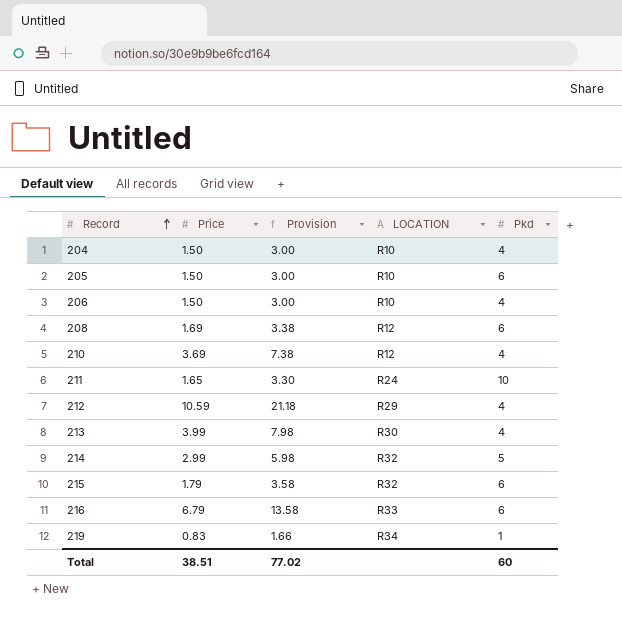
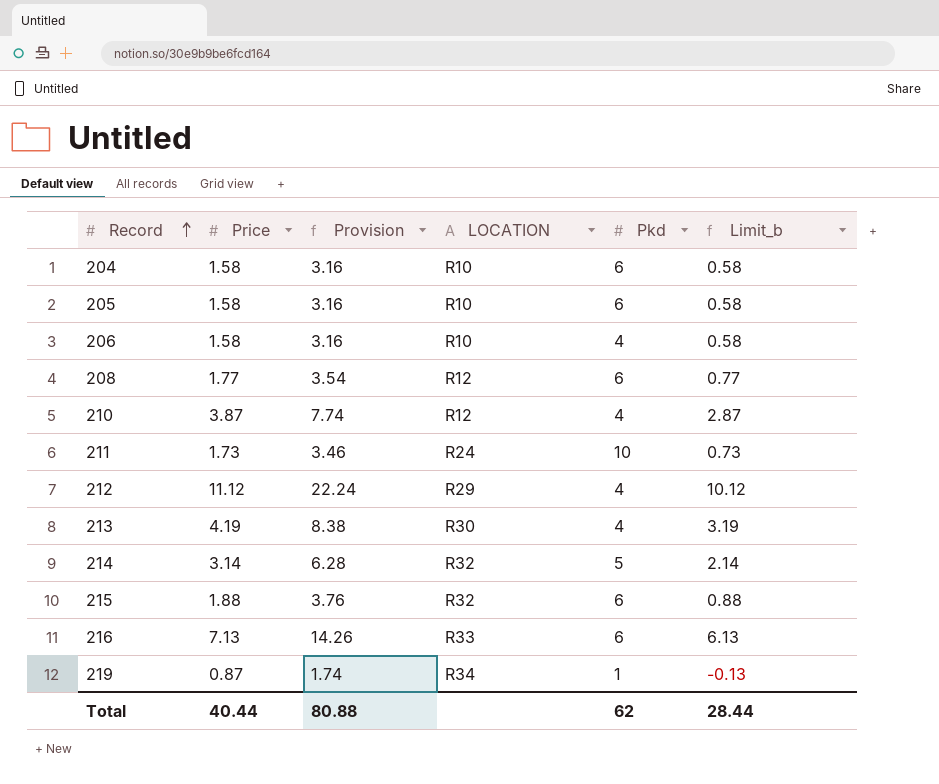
column Limit_b | formula: none -> [Price] - 1
204 | Price: 1.50 -> 1.58
204 | Provision: 3.00 -> 3.16
204 | Pkd: 4 -> 6
205 | Price: 1.50 -> 1.58
205 | Provision: 3.00 -> 3.16
206 | Price: 1.50 -> 1.58
206 | Provision: 3.00 -> 3.16
208 | Price: 1.69 -> 1.77
208 | Provision: 3.38 -> 3.54
210 | Price: 3.69 -> 3.87
210 | Provision: 7.38 -> 7.74
211 | Price: 1.65 -> 1.73
211 | Provision: 3.30 -> 3.46
212 | Price: 10.59 -> 11.12
212 | Provision: 21.18 -> 22.24
213 | Price: 3.99 -> 4.19
213 | Provision: 7.98 -> 8.38
214 | Price: 2.99 -> 3.14
214 | Provision: 5.98 -> 6.28
215 | Price: 1.79 -> 1.88
215 | Provision: 3.58 -> 3.76
216 | Price: 6.79 -> 7.13
216 | Provision: 13.58 -> 14.26
219 | Price: 0.83 -> 0.87
219 | Provision: 1.66 -> 1.74
Total | Price: 38.51 -> 40.44
Total | Provision: 77.02 -> 80.88
Total | Pkd: 60 -> 62

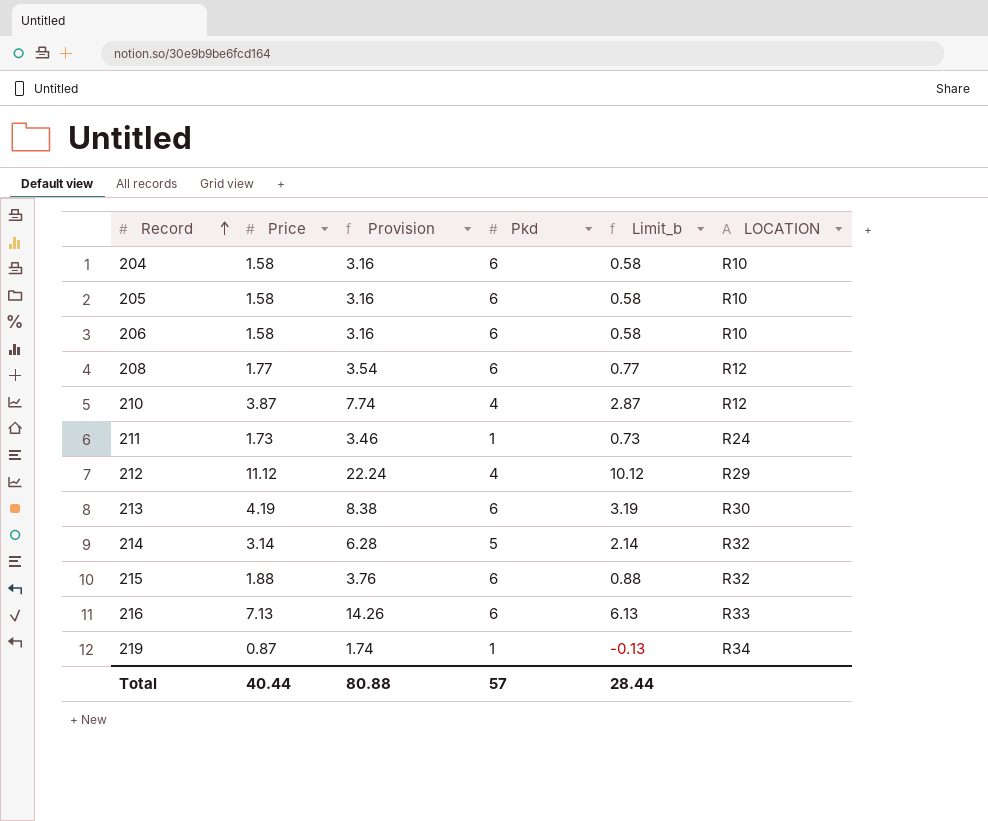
column LOCATION | position: 4 -> 6
206 | Pkd: 4 -> 6
211 | Pkd: 10 -> 1
213 | Pkd: 4 -> 6
Total | Pkd: 62 -> 57

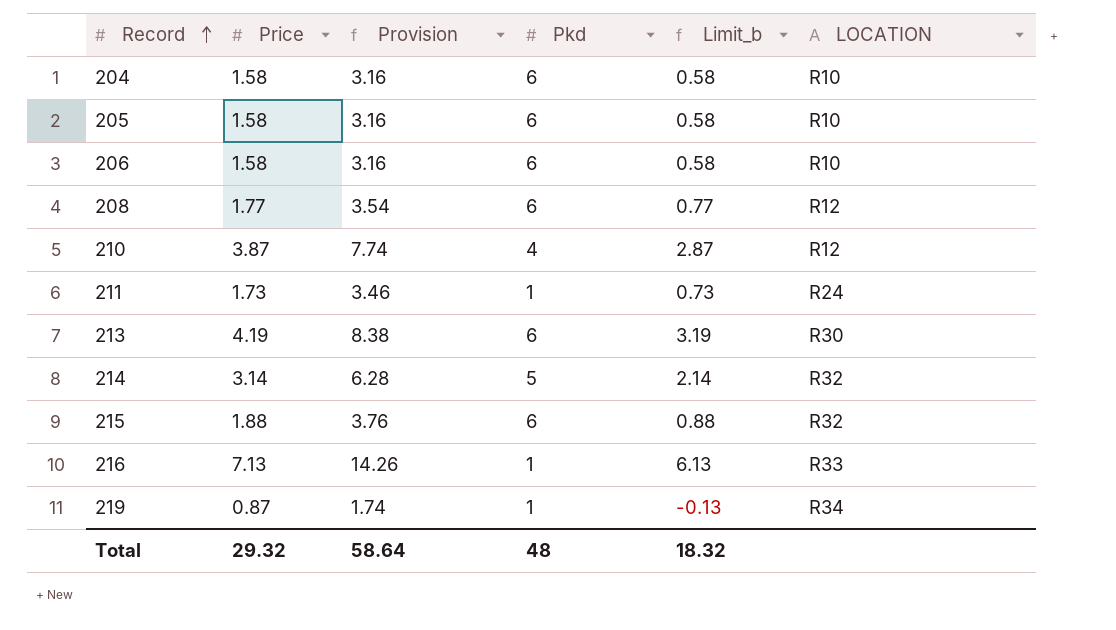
row 212: 11.12 | 22.24 | 4 | 10.12 | R29 -> none
216 | Pkd: 6 -> 1
Total | Price: 40.44 -> 29.32
Total | Provision: 80.88 -> 58.64
Total | Pkd: 57 -> 48
Total | Limit_b: 28.44 -> 18.32

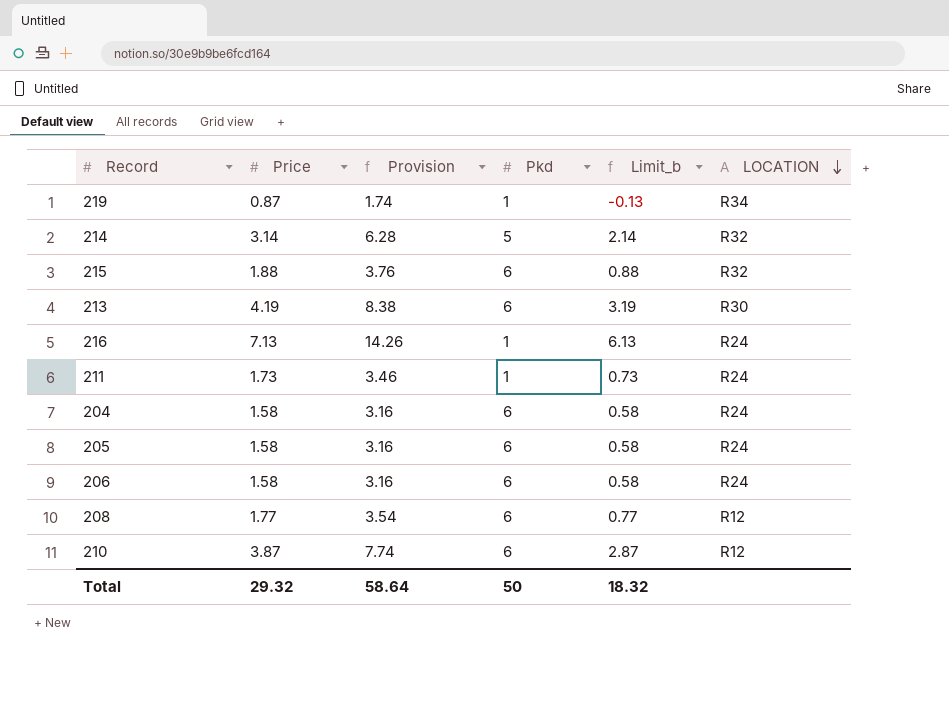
row order: Record ascending -> LOCATION descending
216 | LOCATION: R33 -> R24
204 | LOCATION: R10 -> R24
205 | LOCATION: R10 -> R24
206 | LOCATION: R10 -> R24
210 | Pkd: 4 -> 6
Total | Pkd: 48 -> 50

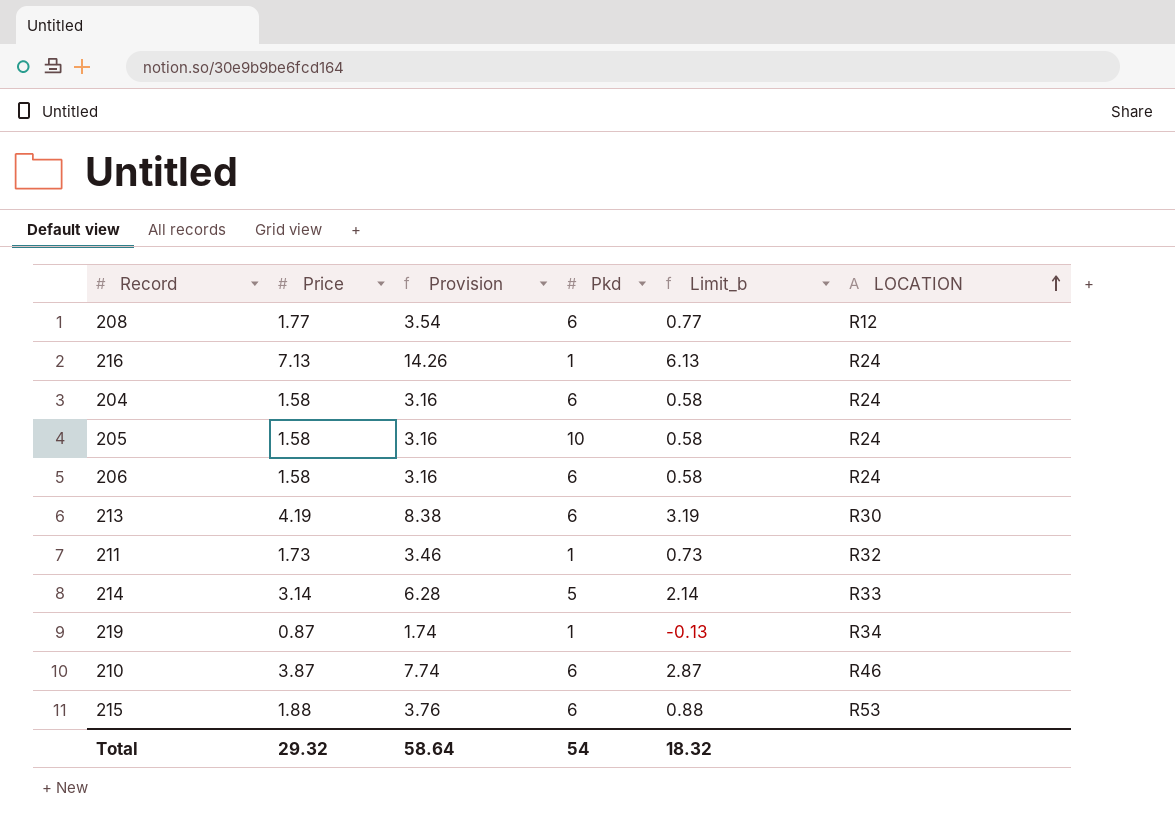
row order: LOCATION descending -> LOCATION ascending
205 | Pkd: 6 -> 10
211 | LOCATION: R24 -> R32
214 | LOCATION: R32 -> R33
210 | LOCATION: R12 -> R46
215 | LOCATION: R32 -> R53
Total | Pkd: 50 -> 54

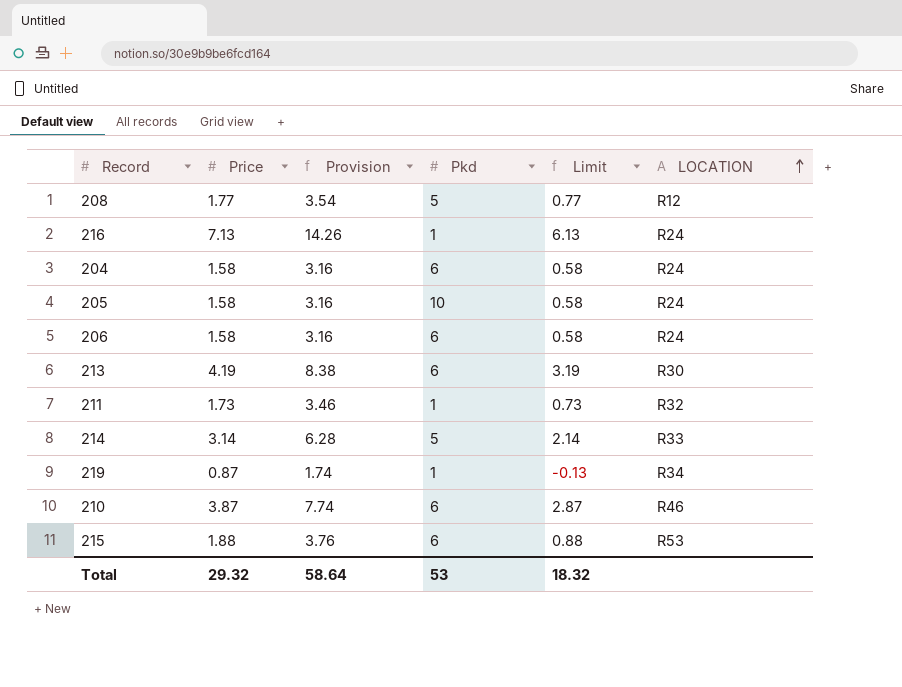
column name: Limit_b -> Limit
208 | Pkd: 6 -> 5
Total | Pkd: 54 -> 53

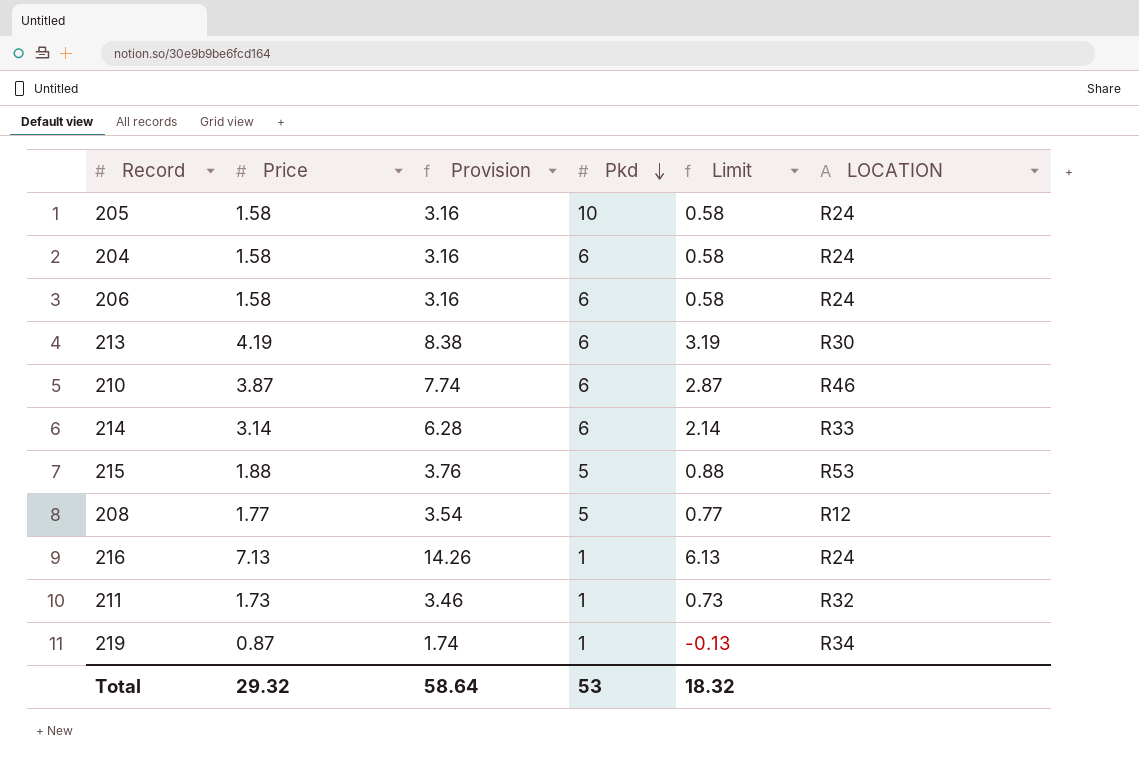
row order: LOCATION ascending -> Pkd descending
214 | Pkd: 5 -> 6
215 | Pkd: 6 -> 5

